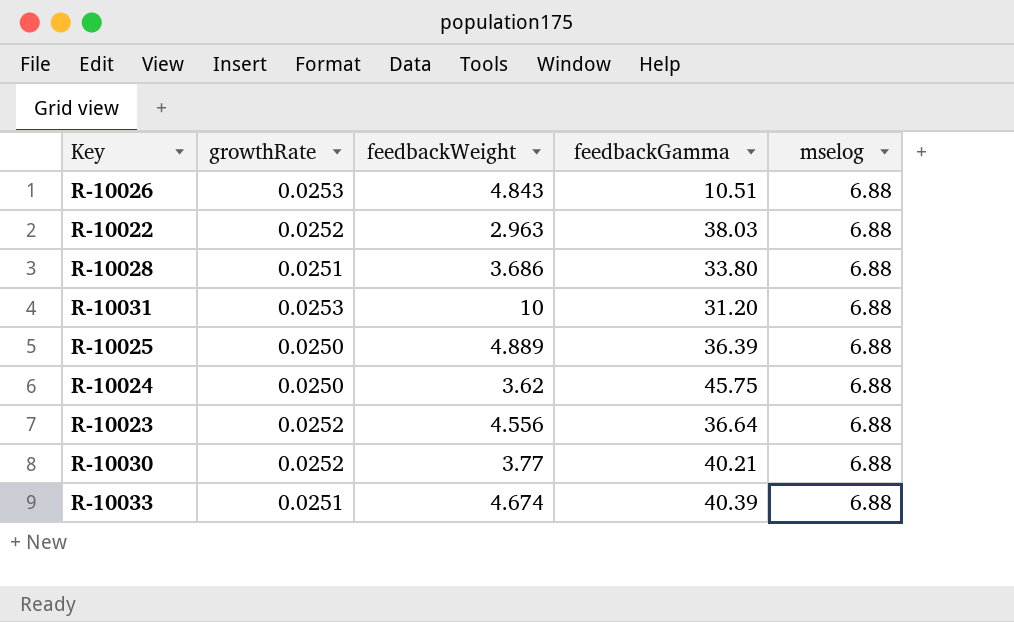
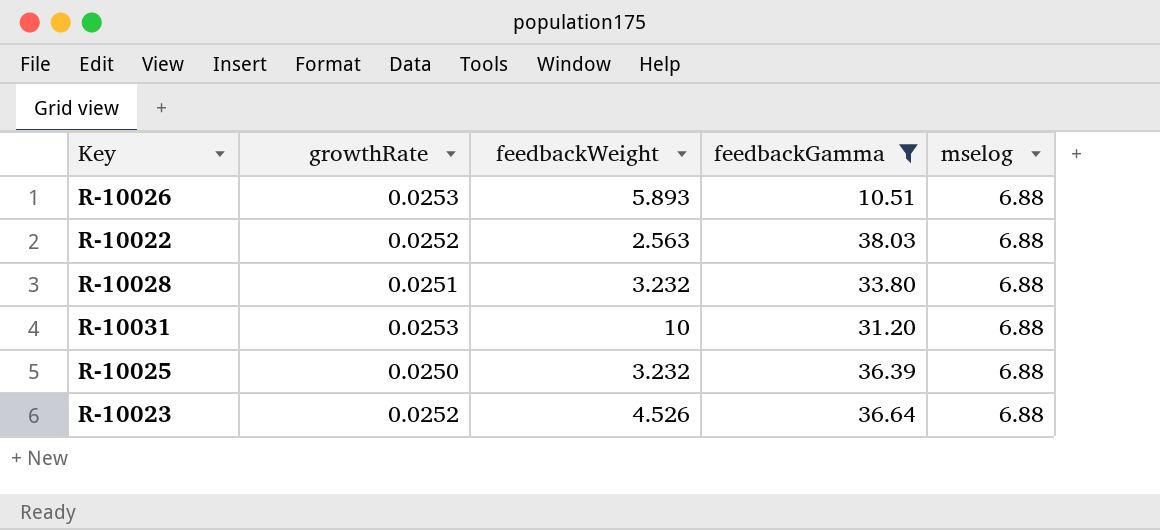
filter: none -> feedbackGamma <= 38.03
R-10026 | feedbackWeight: 4.843 -> 5.893
R-10022 | feedbackWeight: 2.963 -> 2.563
R-10028 | feedbackWeight: 3.686 -> 3.232
R-10025 | feedbackWeight: 4.889 -> 3.232
R-10023 | feedbackWeight: 4.556 -> 4.526

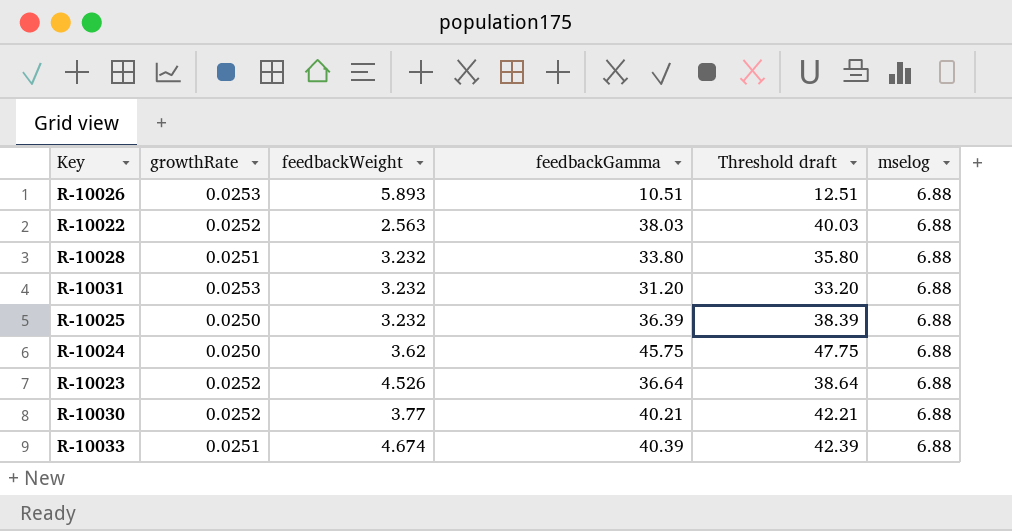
filter: feedbackGamma <= 38.03 -> none
column Threshold draft | formula: none -> [feedbackGamma] + 2
R-10031 | feedbackWeight: 10 -> 3.232

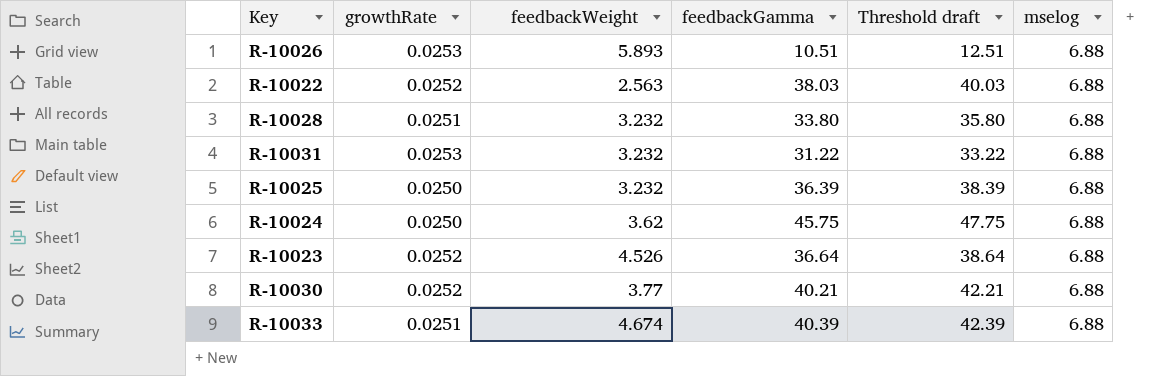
R-10031 | feedbackGamma: 31.20 -> 31.22
R-10031 | Threshold draft: 33.20 -> 33.22

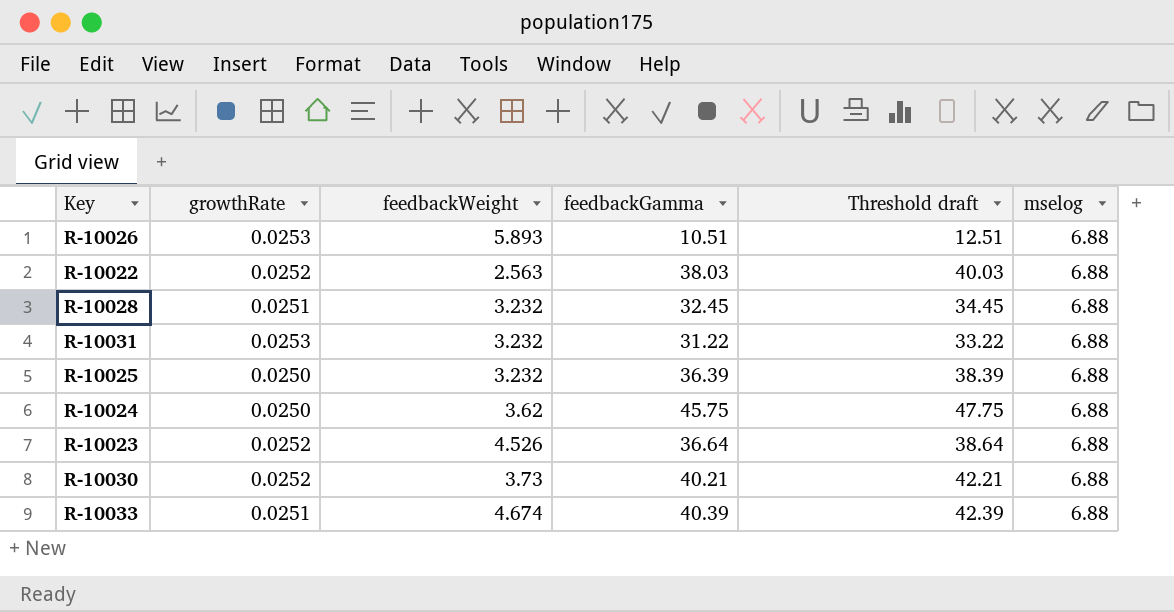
R-10028 | feedbackGamma: 33.80 -> 32.45
R-10028 | Threshold draft: 35.80 -> 34.45
R-10030 | feedbackWeight: 3.77 -> 3.73

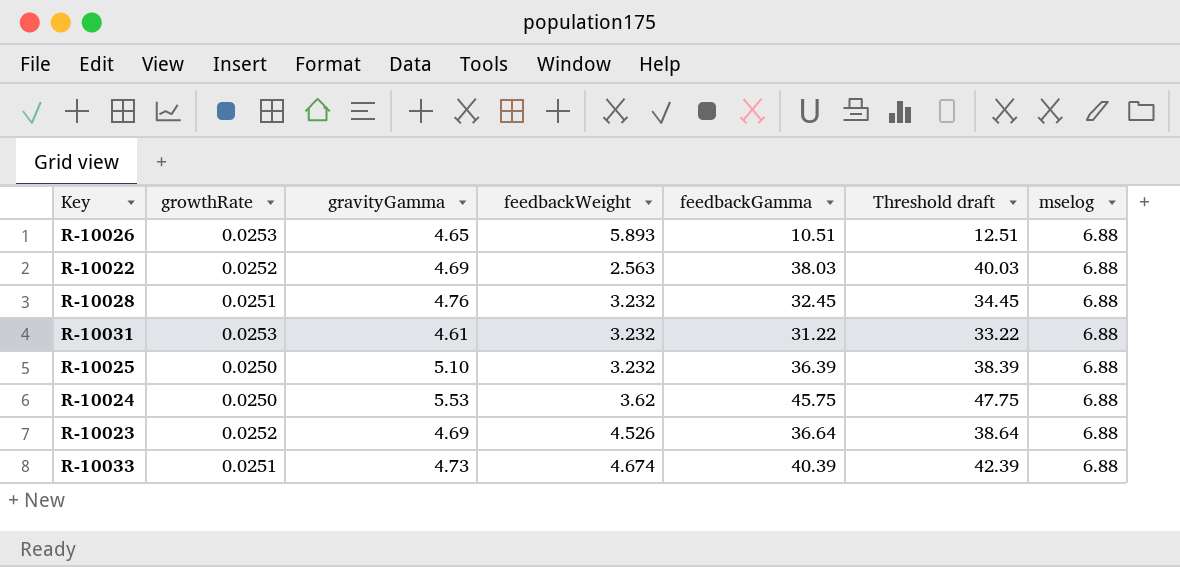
column gravityGamma | position: none -> 3
row R-10030: 0.0252 | 3.73 | 40.21 | 42.21 | 6.88 -> none

